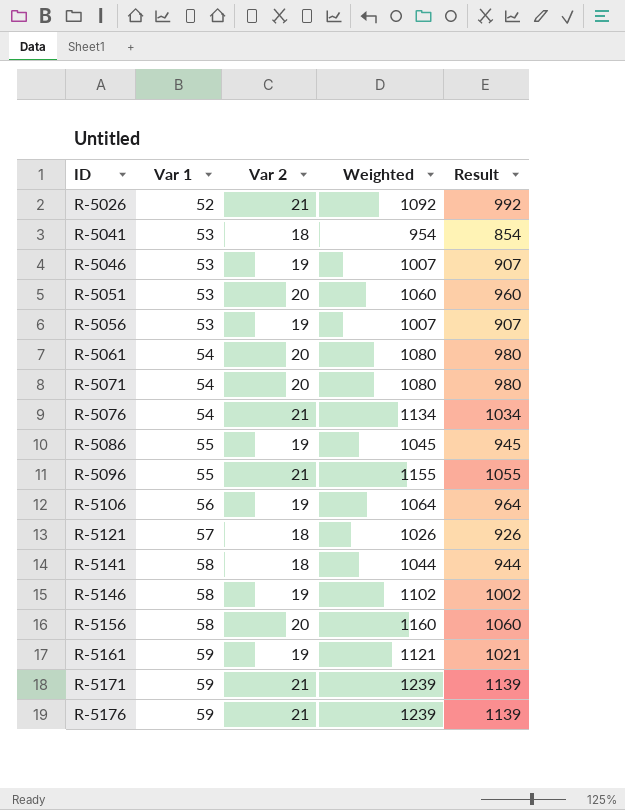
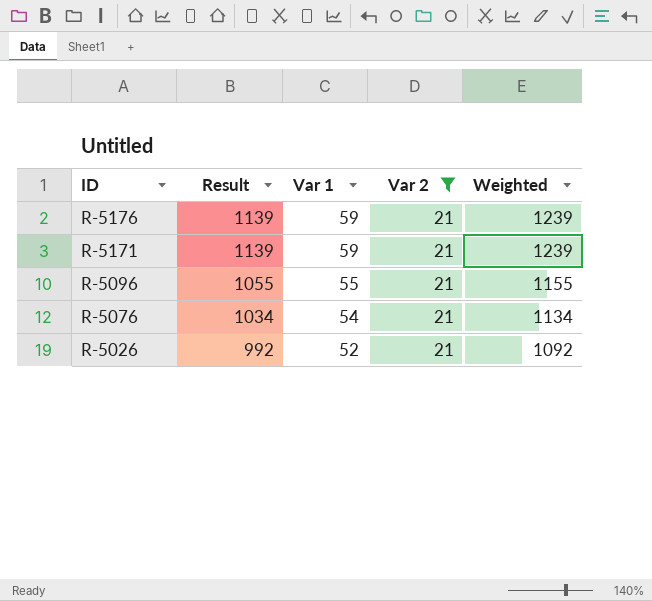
filter: none -> Var 2 = 21
row order: ID ascending -> ID descending
column Result | position: 5 -> 2

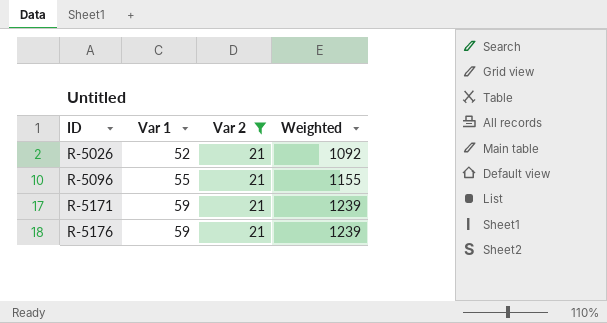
row order: ID descending -> ID ascending
column Result | formula: [Weighted] - 100 -> none
row R-5076: 1034 | 54 | 21 | 1134 -> none

